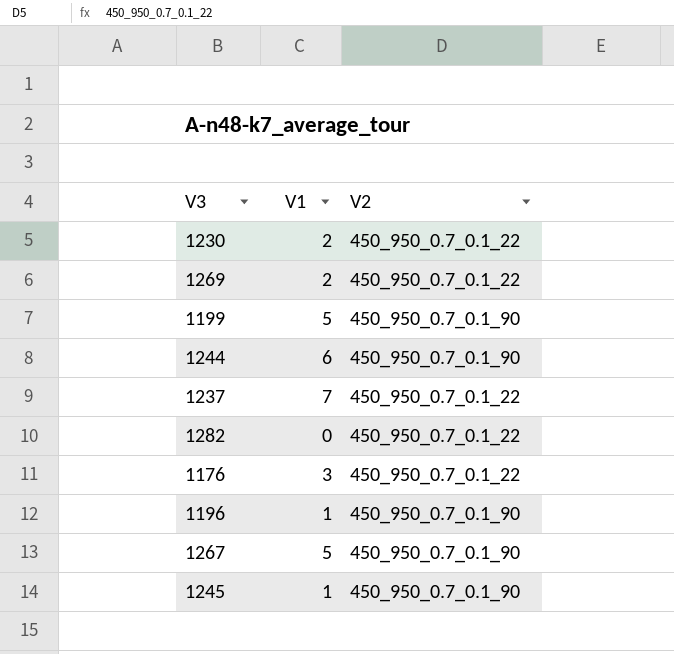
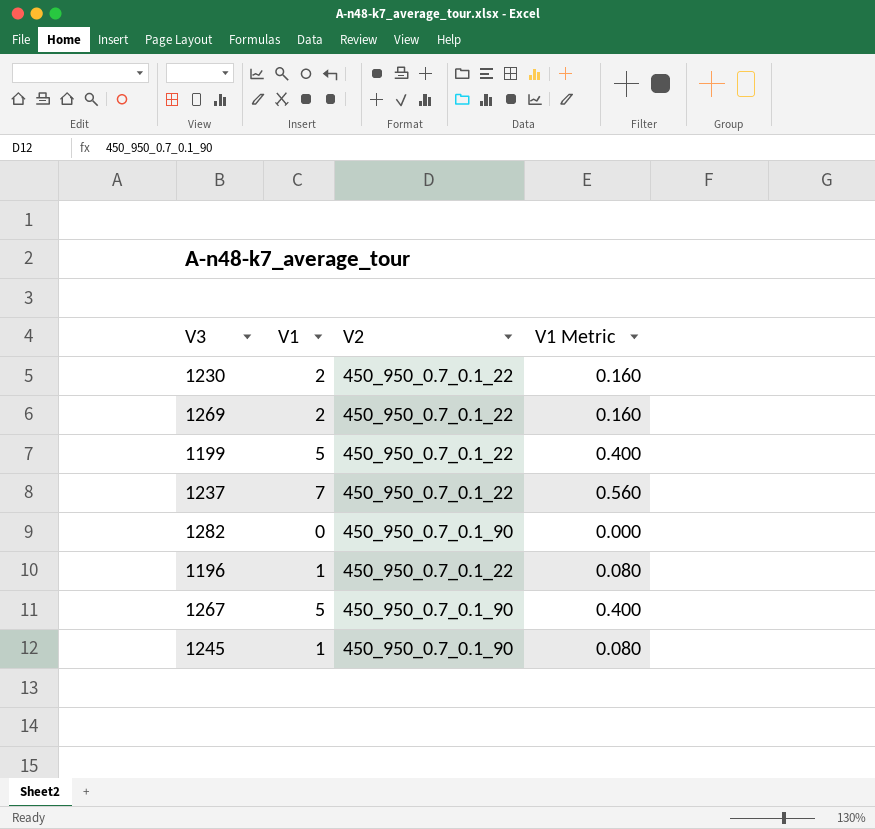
column V1 Metric | formula: none -> [V1] * 0.08
row 1244: 6 | 450_950_0.7_0.1_90 -> none
row 1176: 3 | 450_950_0.7_0.1_22 -> none
1199 | V2: 450_950_0.7_0.1_90 -> 450_950_0.7_0.1_22
1282 | V2: 450_950_0.7_0.1_22 -> 450_950_0.7_0.1_90
1196 | V2: 450_950_0.7_0.1_90 -> 450_950_0.7_0.1_22

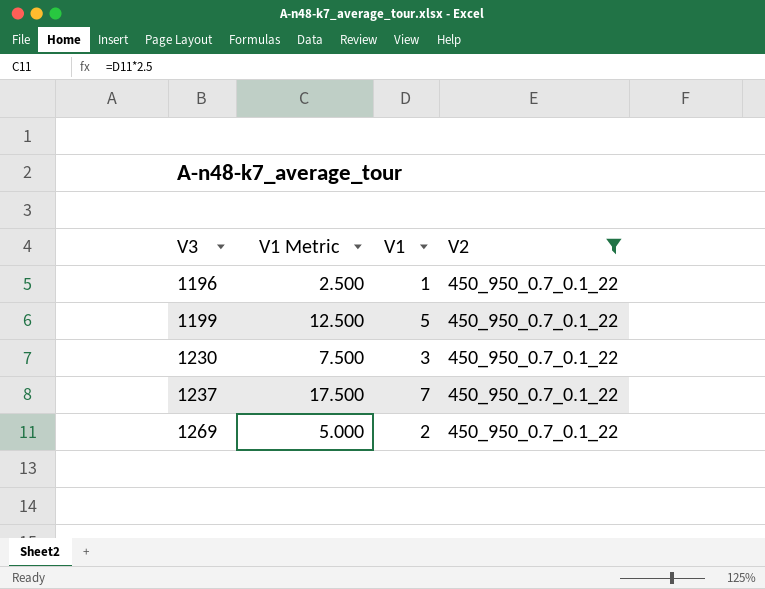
filter: none -> V2 = 450_950_0.7_0.1_22
row order: none -> V3 ascending
column V1 Metric | formula: [V1] * 0.08 -> [V1] * 2.5
column V1 Metric | position: 4 -> 2
1230 | V1: 2 -> 3

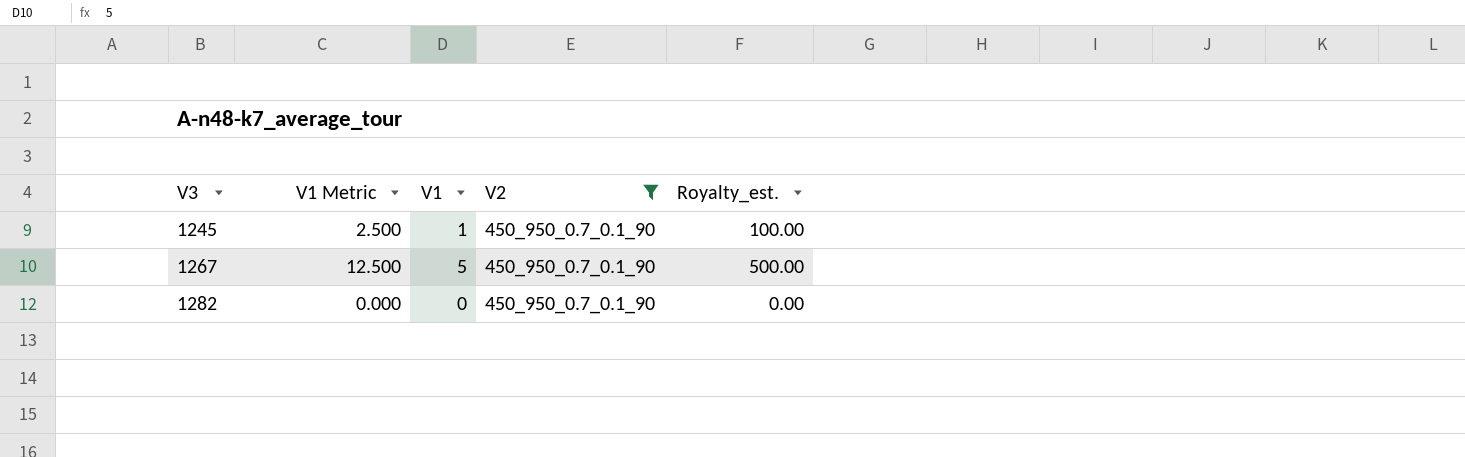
filter: V2 = 450_950_0.7_0.1_22 -> V2 = 450_950_0.7_0.1_90
column Royalty_est. | formula: none -> [V1] * 100

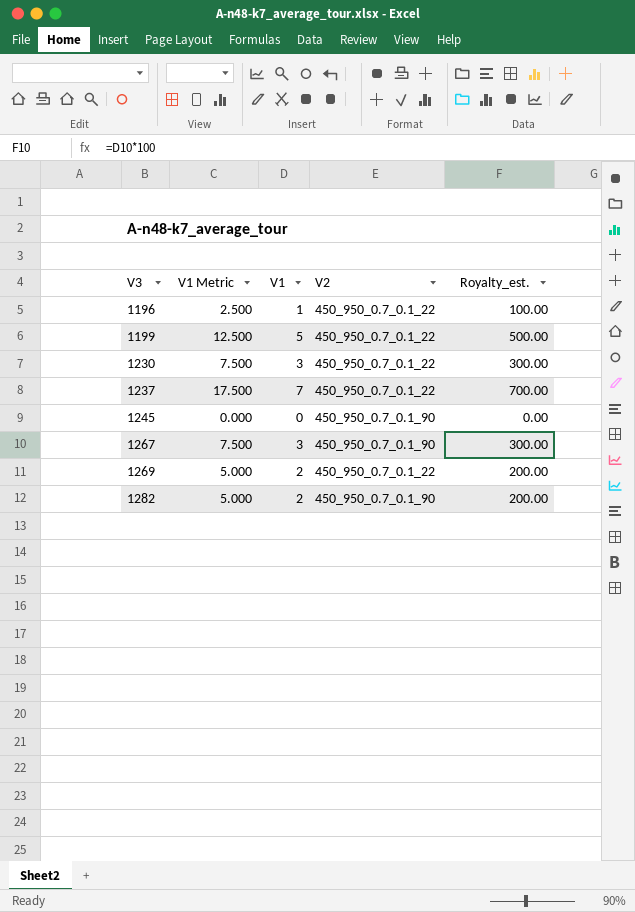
filter: V2 = 450_950_0.7_0.1_90 -> none
1245 | V1 Metric: 2.500 -> 0.000
1245 | V1: 1 -> 0
1245 | Royalty_est.: 100.00 -> 0.00
1267 | V1 Metric: 12.500 -> 7.500
1267 | V1: 5 -> 3
1267 | Royalty_est.: 500.00 -> 300.00
1282 | V1 Metric: 0.000 -> 5.000
1282 | V1: 0 -> 2
1282 | Royalty_est.: 0.00 -> 200.00

